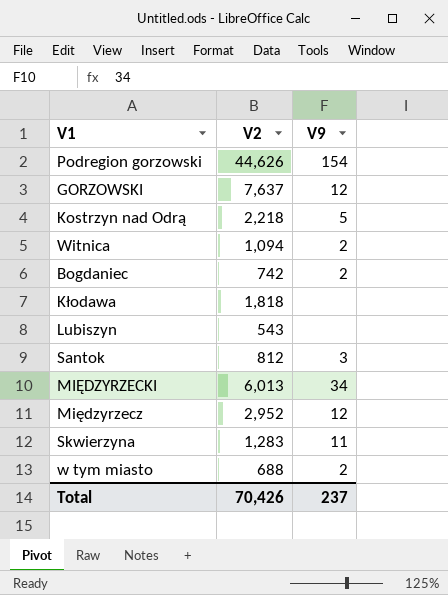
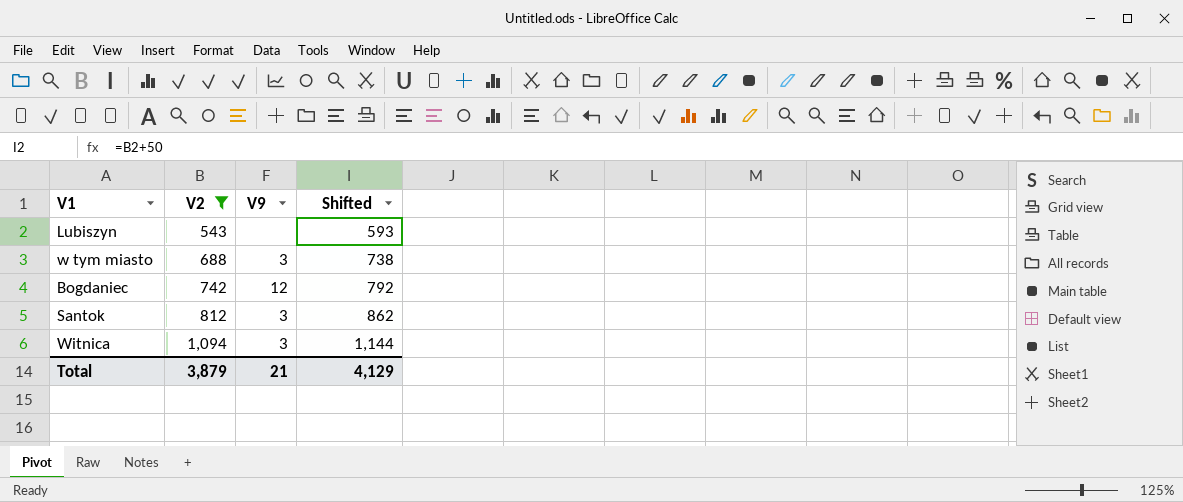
filter: none -> V2 <= 1,094
row order: none -> V2 ascending
column Shifted | formula: none -> [V2] + 50
w tym miasto | V9: 2 -> 3
Bogdaniec | V9: 2 -> 12
Witnica | V9: 2 -> 3
Total | V2: 70,426 -> 3,879
Total | V9: 237 -> 21

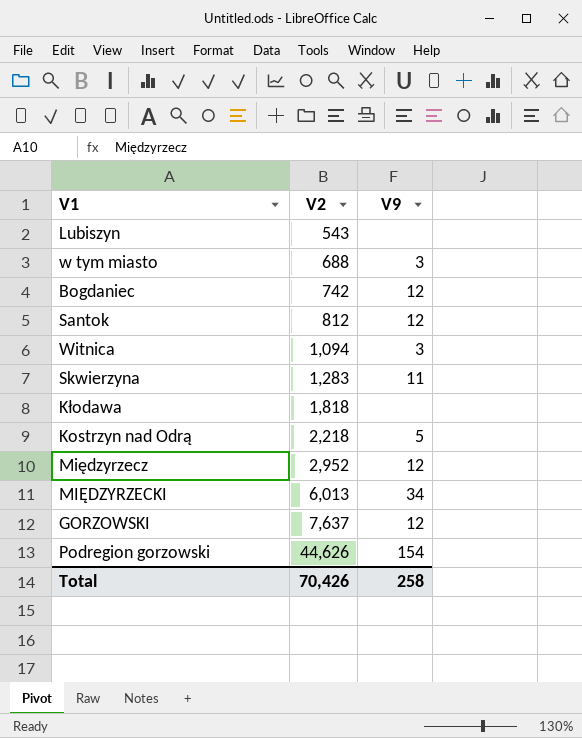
filter: V2 <= 1,094 -> none
column Shifted | formula: [V2] + 50 -> none
Santok | V9: 3 -> 12
Total | V2: 3,879 -> 70,426
Total | V9: 21 -> 258

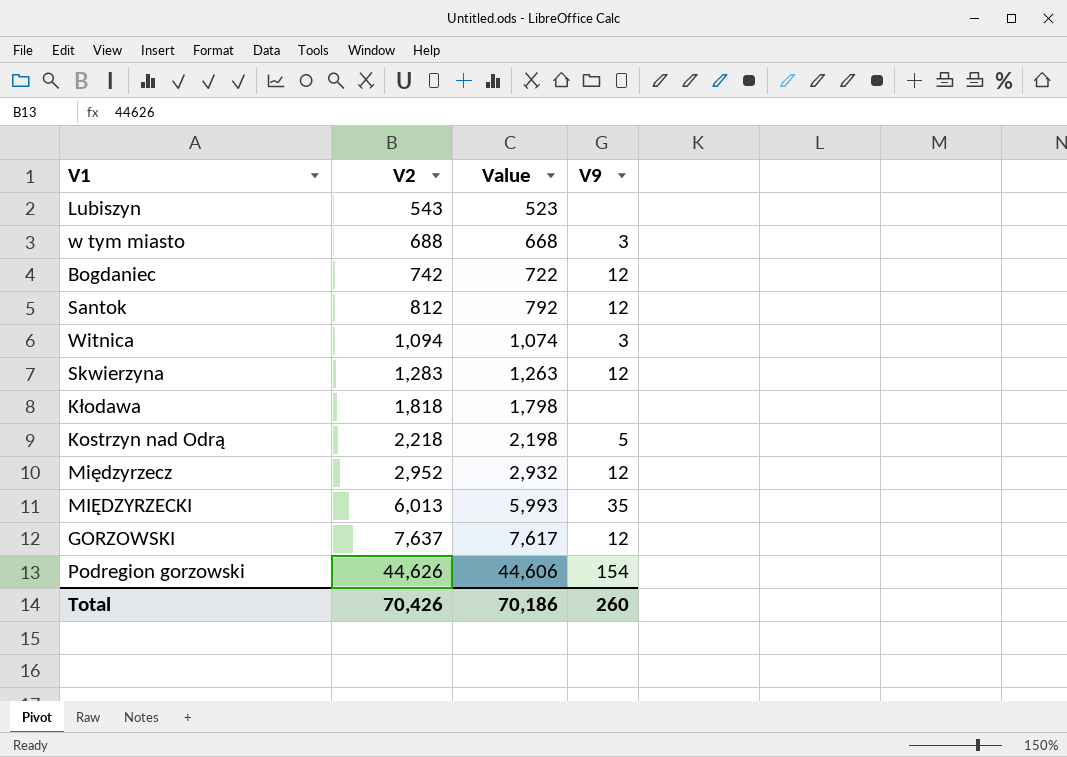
column Value | formula: none -> [V2] - 20
Skwierzyna | V9: 11 -> 12
MIĘDZYRZECKI | V9: 34 -> 35
Total | V9: 258 -> 260

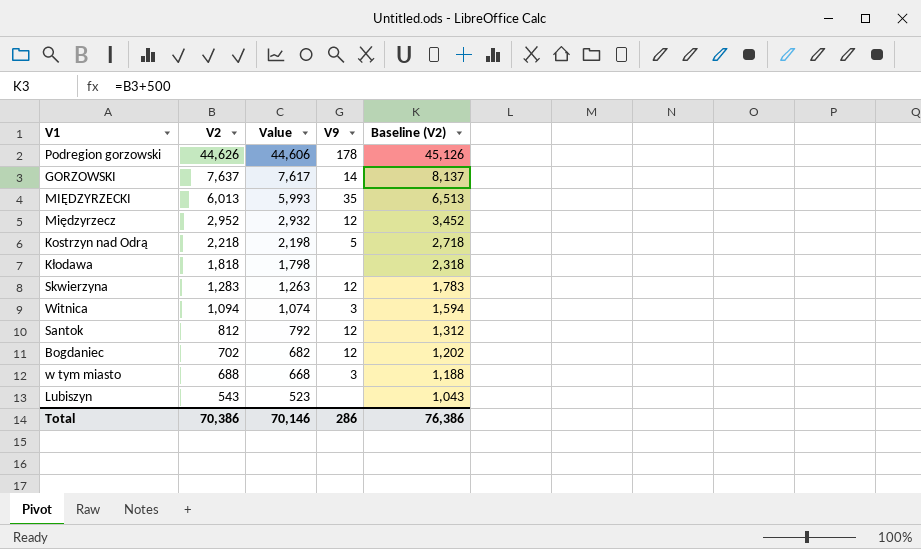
row order: V2 ascending -> V2 descending
column Baseline (V2) | formula: none -> [V2] + 500
Podregion gorzowski | V9: 154 -> 178
GORZOWSKI | V9: 12 -> 14
Bogdaniec | V2: 742 -> 702
Bogdaniec | Value: 722 -> 682
Total | V2: 70,426 -> 70,386
Total | Value: 70,186 -> 70,146
Total | V9: 260 -> 286

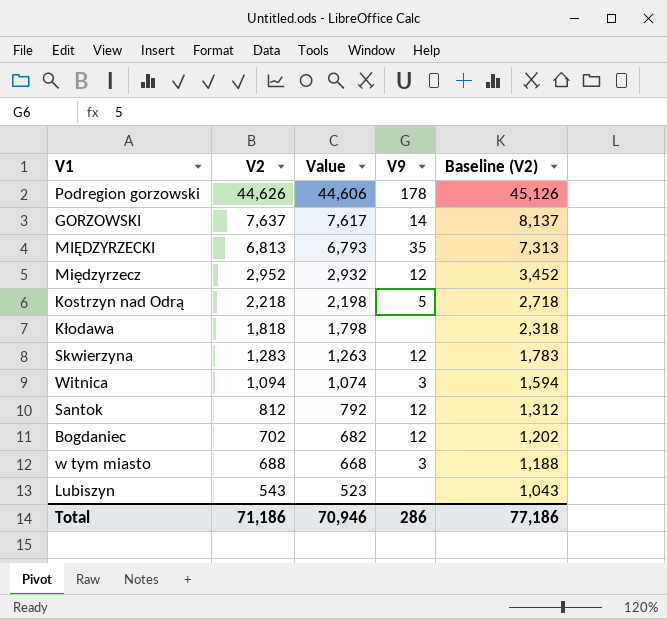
MIĘDZYRZECKI | V2: 6,013 -> 6,813
MIĘDZYRZECKI | Value: 5,993 -> 6,793
MIĘDZYRZECKI | Baseline (V2): 6,513 -> 7,313
Total | V2: 70,386 -> 71,186
Total | Value: 70,146 -> 70,946
Total | Baseline (V2): 76,386 -> 77,186

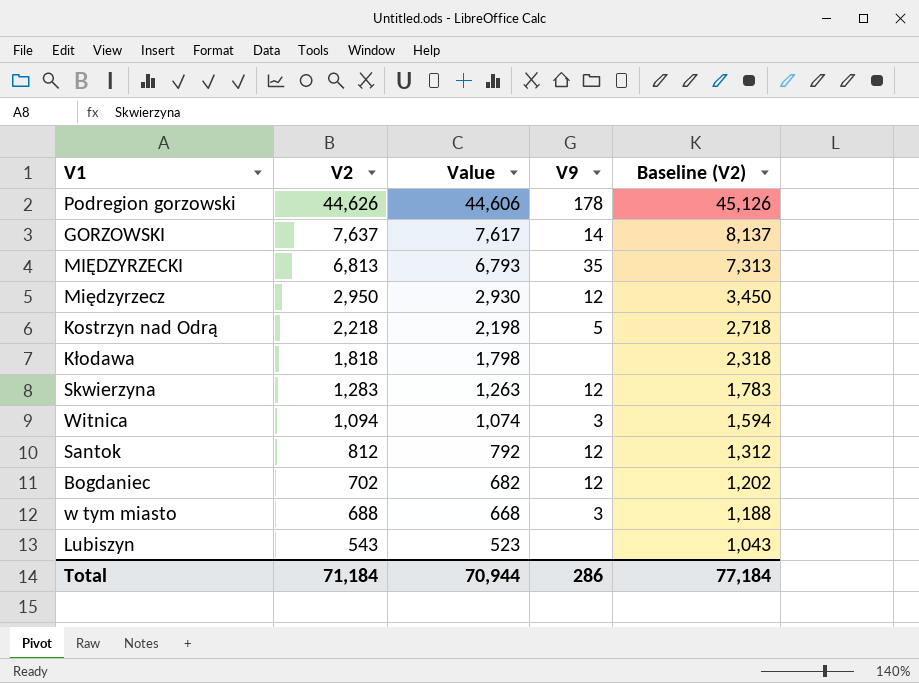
Międzyrzecz | V2: 2,952 -> 2,950
Międzyrzecz | Value: 2,932 -> 2,930
Międzyrzecz | Baseline (V2): 3,452 -> 3,450
Total | V2: 71,186 -> 71,184
Total | Value: 70,946 -> 70,944
Total | Baseline (V2): 77,186 -> 77,184

